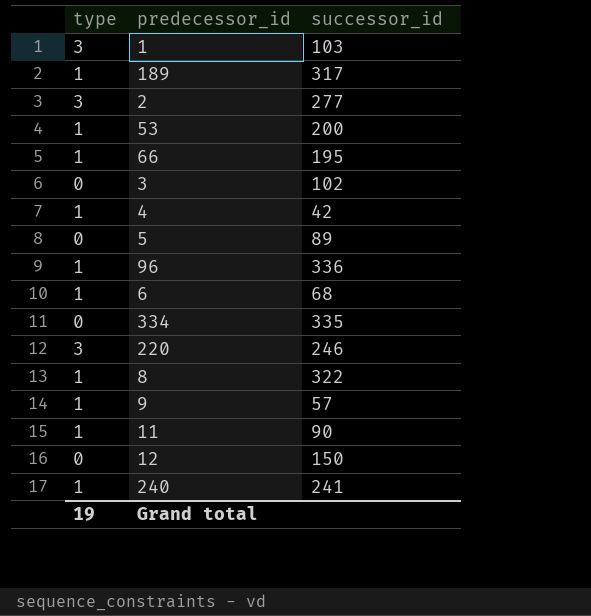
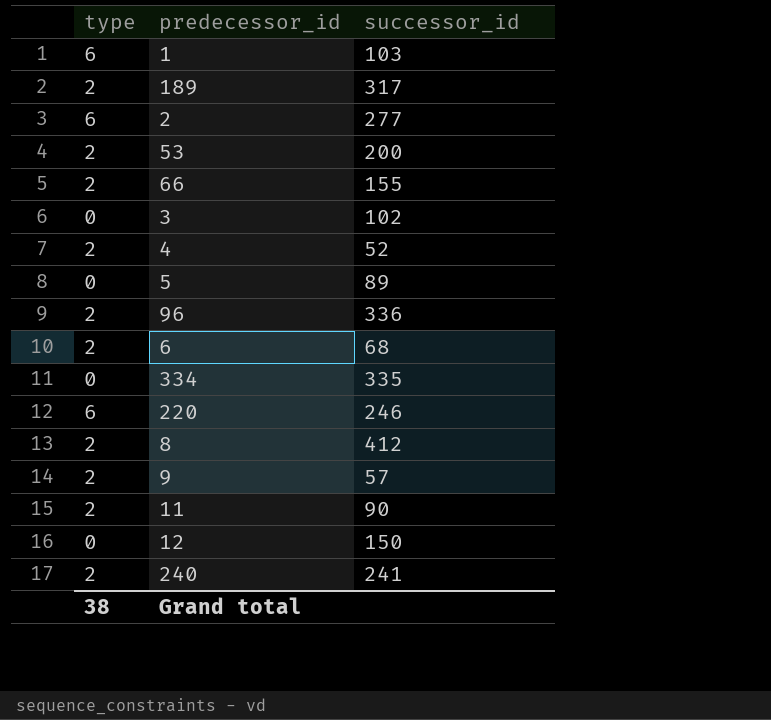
1 | type: 3 -> 6
189 | type: 1 -> 2
2 | type: 3 -> 6
53 | type: 1 -> 2
66 | type: 1 -> 2
66 | successor_id: 195 -> 155
4 | type: 1 -> 2
4 | successor_id: 42 -> 52
96 | type: 1 -> 2
6 | type: 1 -> 2
220 | type: 3 -> 6
8 | type: 1 -> 2
8 | successor_id: 322 -> 412
9 | type: 1 -> 2
11 | type: 1 -> 2
240 | type: 1 -> 2
Grand total | type: 19 -> 38

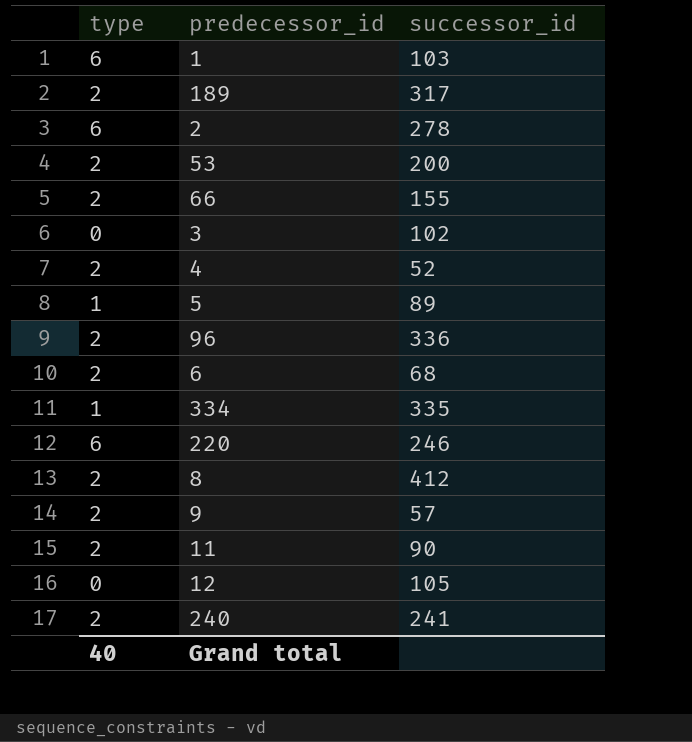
2 | successor_id: 277 -> 278
5 | type: 0 -> 1
334 | type: 0 -> 1
12 | successor_id: 150 -> 105
Grand total | type: 38 -> 40

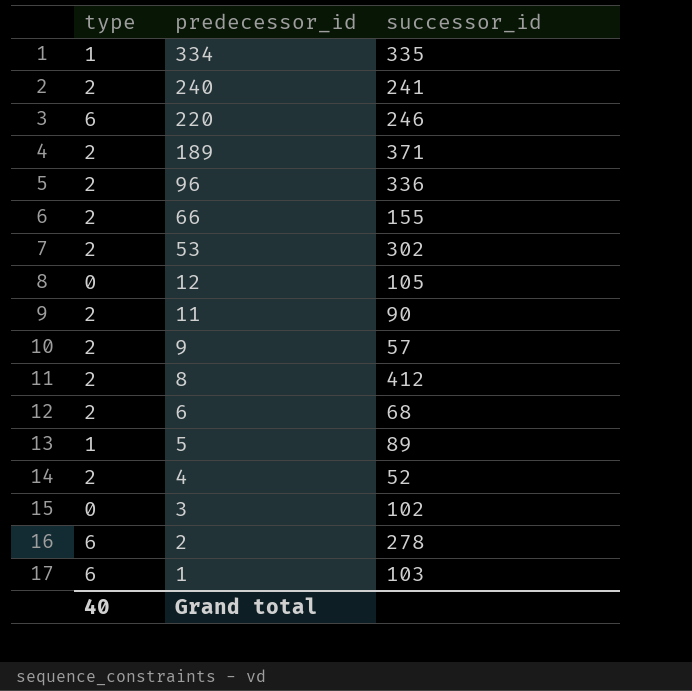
row order: none -> predecessor_id descending
189 | successor_id: 317 -> 371
53 | successor_id: 200 -> 302

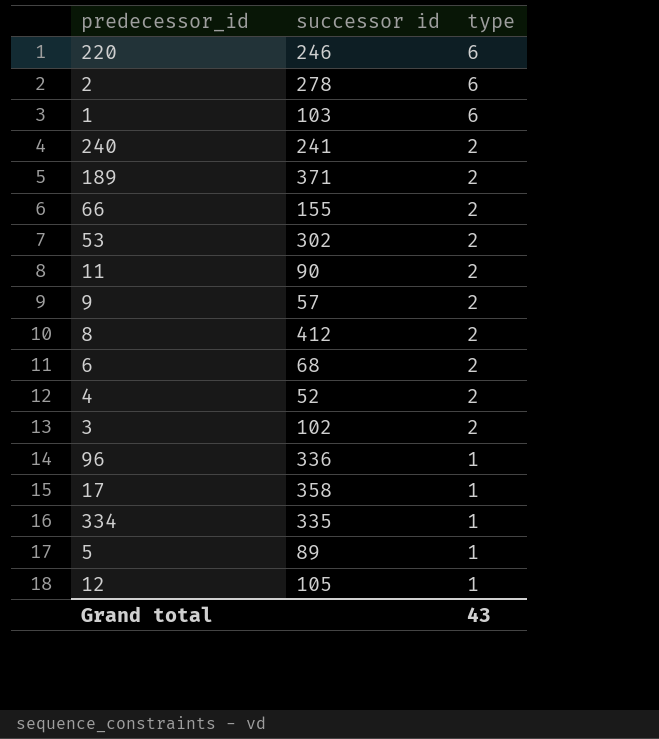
row order: predecessor_id descending -> type descending
column name: successor_id -> successor id
column type | position: 1 -> 3
3 | type: 0 -> 2
96 | type: 2 -> 1
row 17: none -> 358 | 1
12 | type: 0 -> 1
Grand total | type: 40 -> 43

